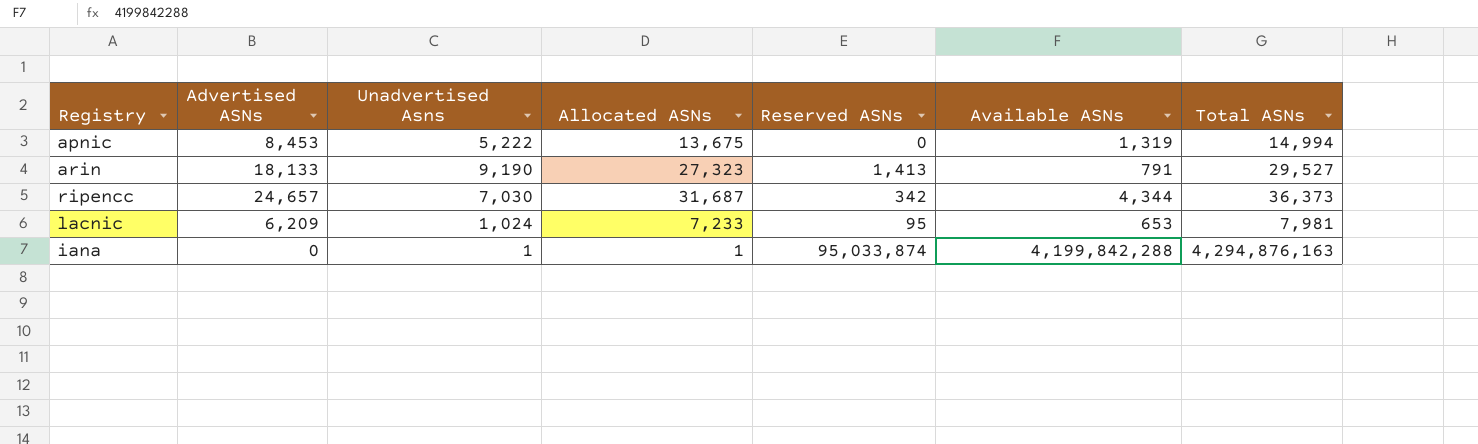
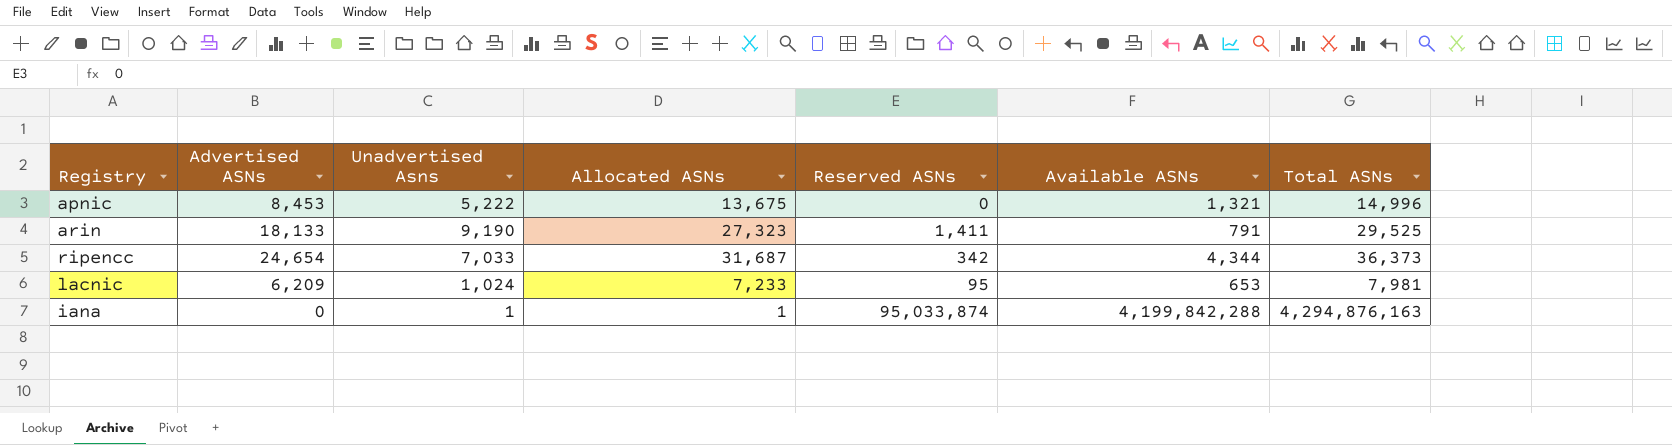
apnic | Available ASNs: 1,319 -> 1,321
apnic | Total ASNs: 14,994 -> 14,996
arin | Reserved ASNs: 1,413 -> 1,411
arin | Total ASNs: 29,527 -> 29,525
ripencc | Advertised ASNs: 24,657 -> 24,654
ripencc | Unadvertised Asns: 7,030 -> 7,033

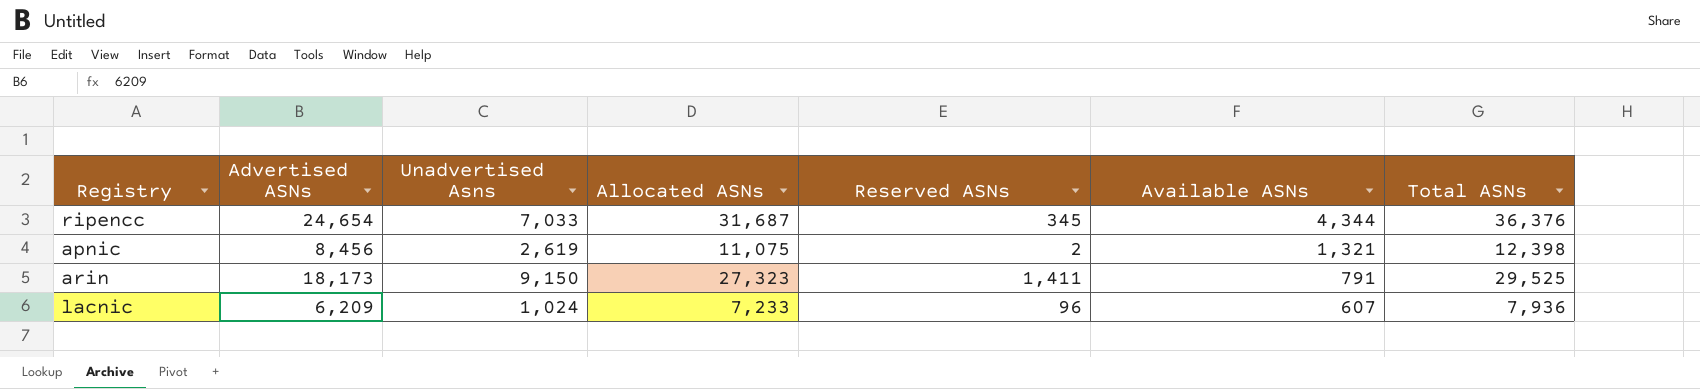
row order: none -> Available ASNs descending
row iana: 0 | 1 | 1 | 95,033,874 | 4,199,842,288 | 4,294,876,163 -> none
ripencc | Reserved ASNs: 342 -> 345
ripencc | Total ASNs: 36,373 -> 36,376
apnic | Advertised ASNs: 8,453 -> 8,456
apnic | Unadvertised Asns: 5,222 -> 2,619
apnic | Allocated ASNs: 13,675 -> 11,075
apnic | Reserved ASNs: 0 -> 2
apnic | Total ASNs: 14,996 -> 12,398
arin | Advertised ASNs: 18,133 -> 18,173
arin | Unadvertised Asns: 9,190 -> 9,150
lacnic | Reserved ASNs: 95 -> 96
lacnic | Available ASNs: 653 -> 607
lacnic | Total ASNs: 7,981 -> 7,936

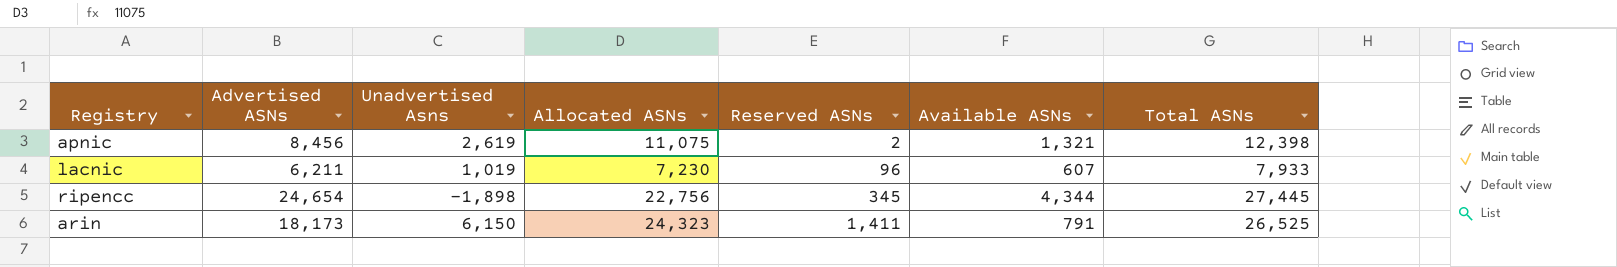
row order: Available ASNs descending -> Reserved ASNs ascending
lacnic | Advertised ASNs: 6,209 -> 6,211
lacnic | Unadvertised Asns: 1,024 -> 1,019
lacnic | Allocated ASNs: 7,233 -> 7,230
lacnic | Total ASNs: 7,936 -> 7,933
ripencc | Unadvertised Asns: 7,033 -> -1,898
ripencc | Allocated ASNs: 31,687 -> 22,756
ripencc | Total ASNs: 36,376 -> 27,445
arin | Unadvertised Asns: 9,150 -> 6,150
arin | Allocated ASNs: 27,323 -> 24,323
arin | Total ASNs: 29,525 -> 26,525

